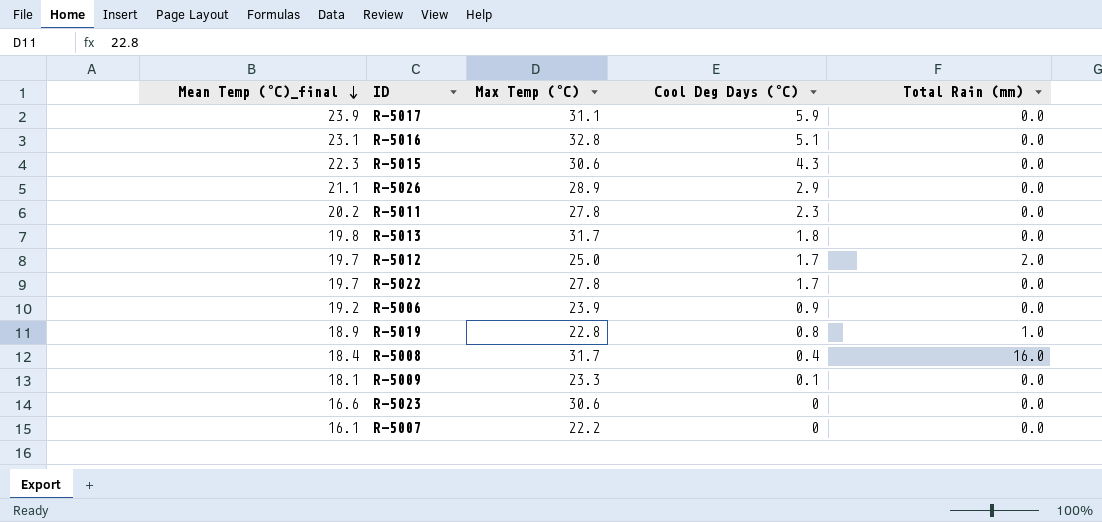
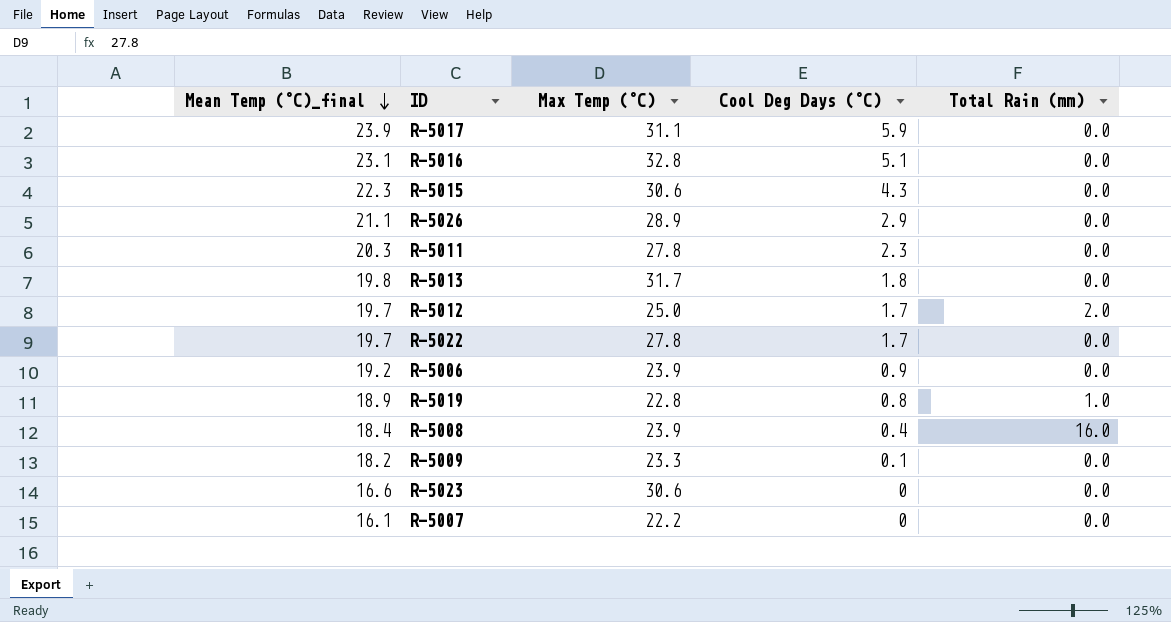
R-5011 | Mean Temp (°C)_final: 20.2 -> 20.3
R-5008 | Max Temp (°C): 31.7 -> 23.9
R-5009 | Mean Temp (°C)_final: 18.1 -> 18.2

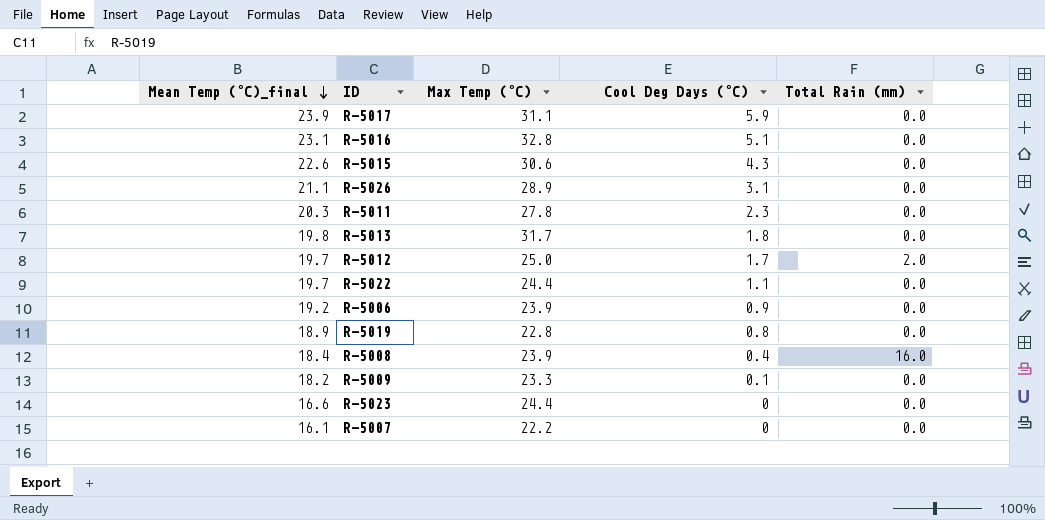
R-5015 | Mean Temp (°C)_final: 22.3 -> 22.6
R-5026 | Cool Deg Days (°C): 2.9 -> 3.1
R-5022 | Max Temp (°C): 27.8 -> 24.4
R-5022 | Cool Deg Days (°C): 1.7 -> 1.1
R-5019 | Total Rain (mm): 1.0 -> 0.0
R-5023 | Max Temp (°C): 30.6 -> 24.4

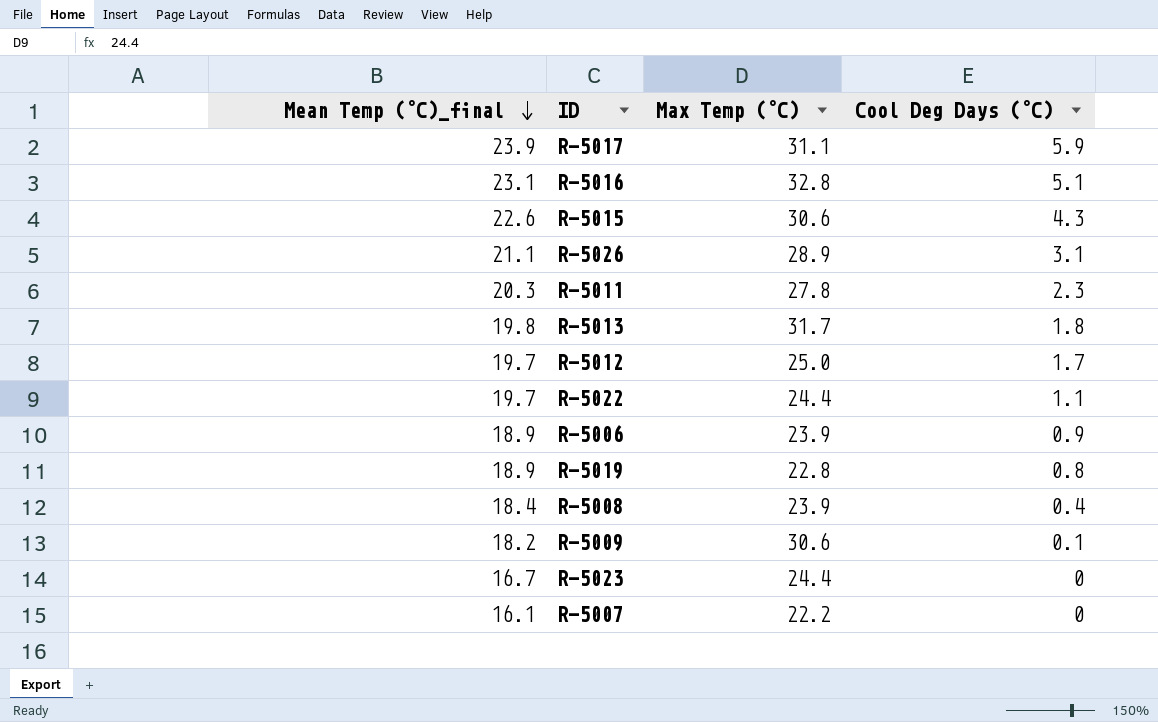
column Total Rain (mm) | position: 5 -> none
R-5006 | Mean Temp (°C)_final: 19.2 -> 18.9
R-5009 | Max Temp (°C): 23.3 -> 30.6
R-5023 | Mean Temp (°C)_final: 16.6 -> 16.7

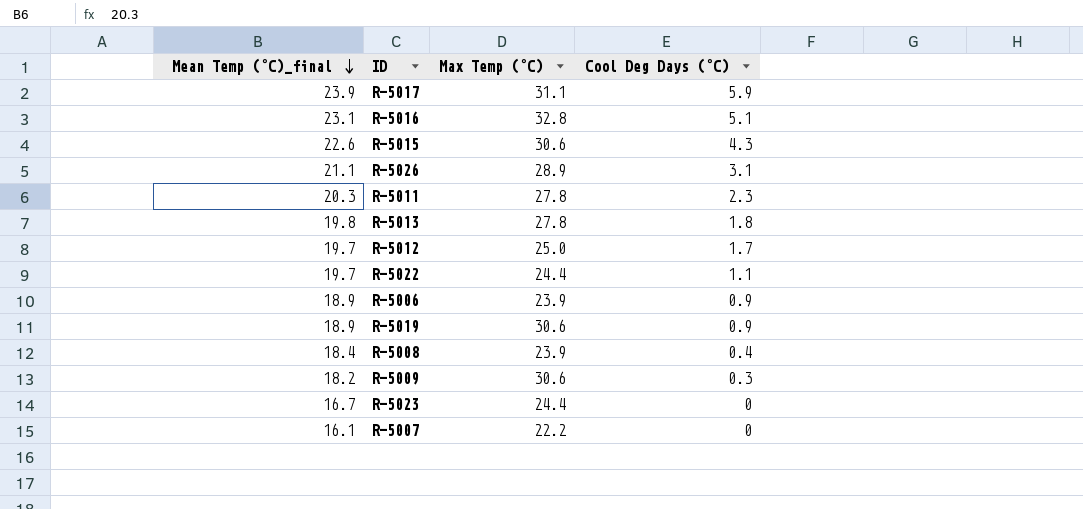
R-5013 | Max Temp (°C): 31.7 -> 27.8
R-5019 | Max Temp (°C): 22.8 -> 30.6
R-5019 | Cool Deg Days (°C): 0.8 -> 0.9
R-5009 | Cool Deg Days (°C): 0.1 -> 0.3

